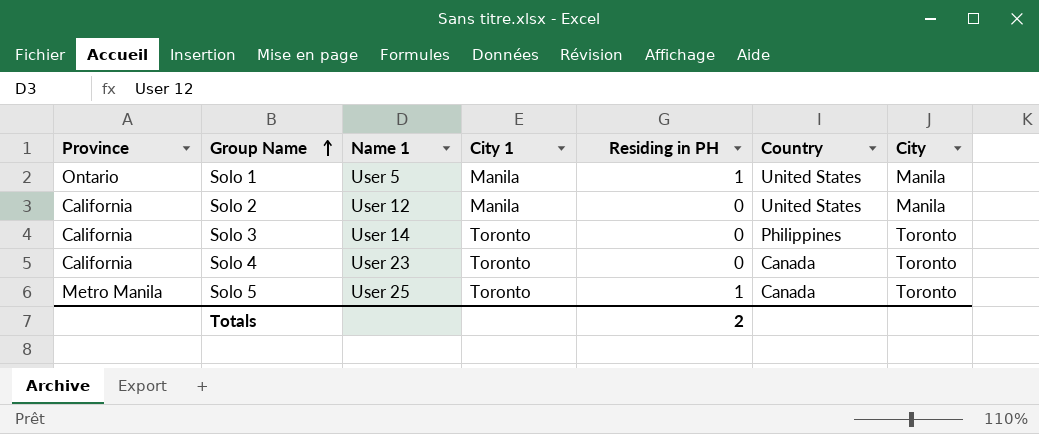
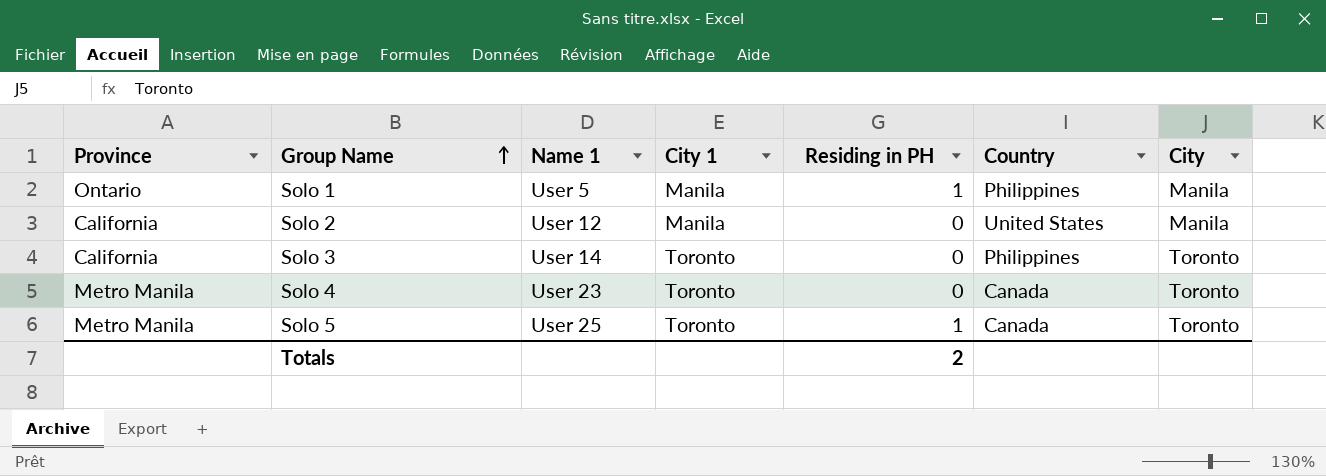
Solo 1 | Country: United States -> Philippines
Solo 4 | Province: California -> Metro Manila

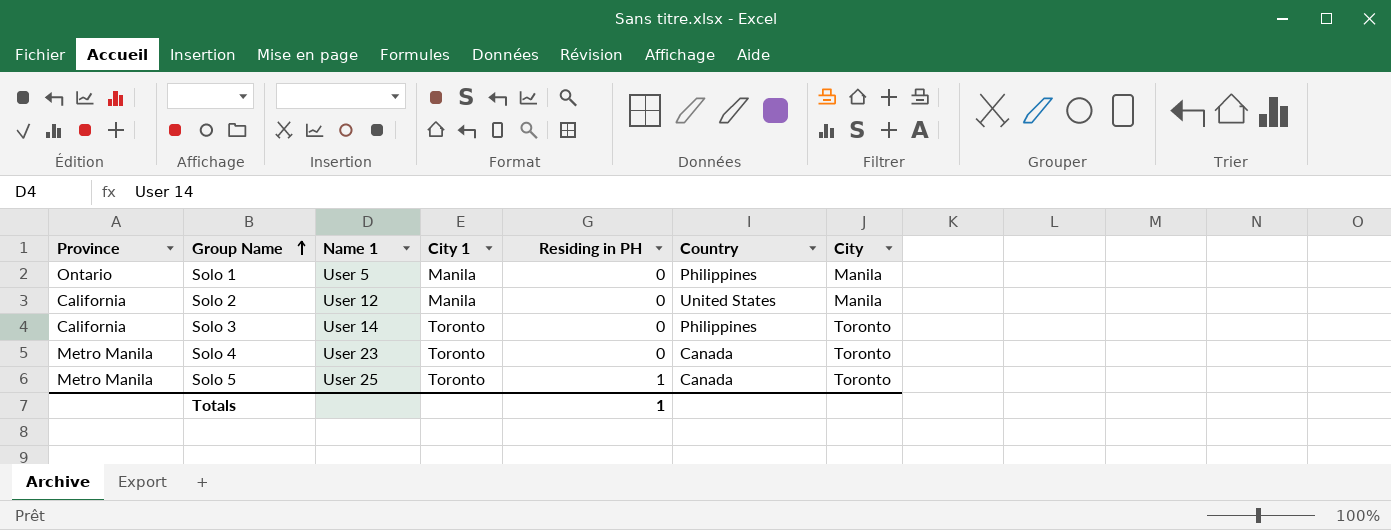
Solo 1 | Residing in PH: 1 -> 0
Totals | Residing in PH: 2 -> 1

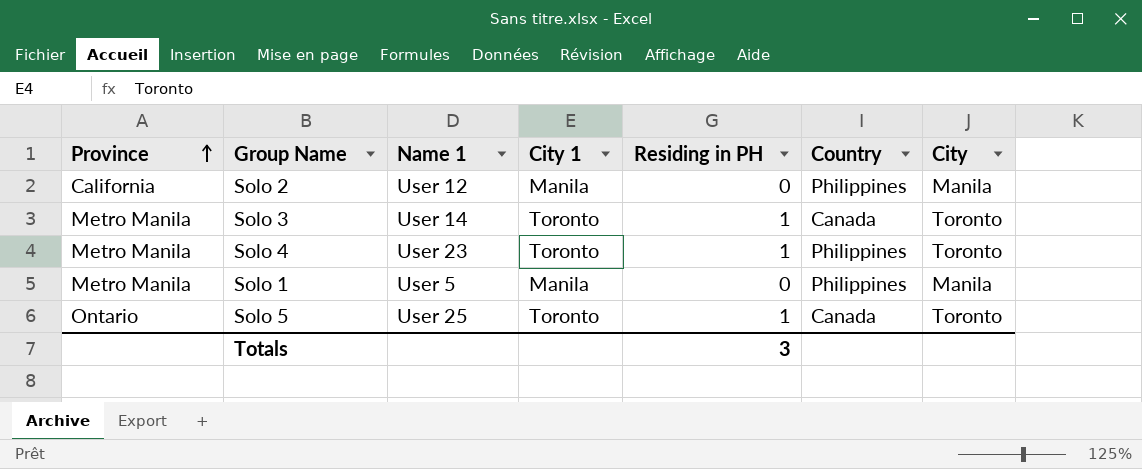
row order: Group Name ascending -> Province ascending
Solo 2 | Country: United States -> Philippines
Solo 3 | Province: California -> Metro Manila
Solo 3 | Residing in PH: 0 -> 1
Solo 3 | Country: Philippines -> Canada
Solo 4 | Residing in PH: 0 -> 1
Solo 4 | Country: Canada -> Philippines
Solo 1 | Province: Ontario -> Metro Manila
Solo 5 | Province: Metro Manila -> Ontario
Totals | Residing in PH: 1 -> 3

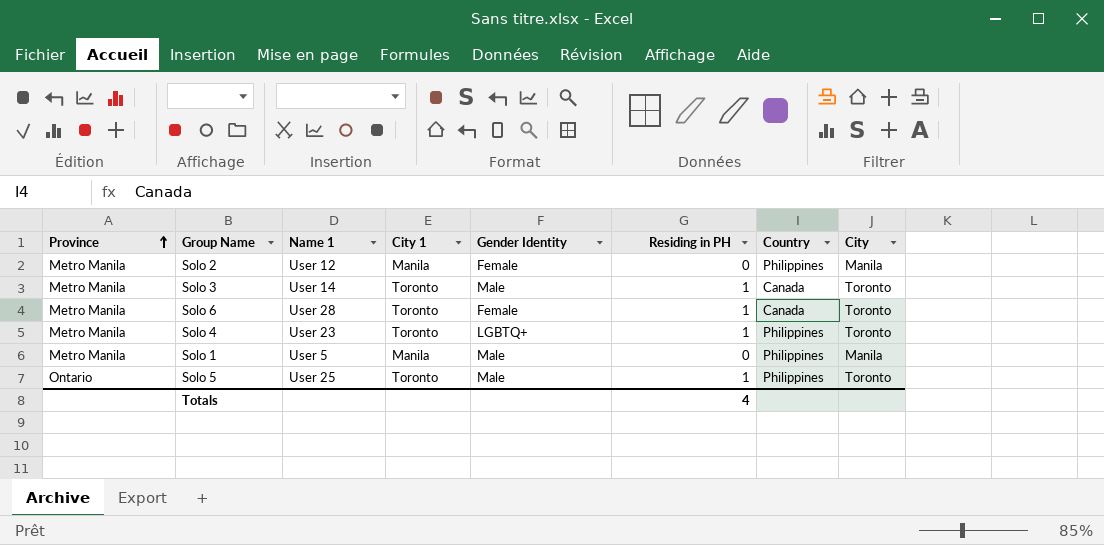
column Gender Identity | position: none -> 5
Solo 2 | Province: California -> Metro Manila
row Solo 6: none -> Metro Manila | User 28 | Toronto | Female | 1 | Canada | Toronto
Solo 5 | Country: Canada -> Philippines
Totals | Residing in PH: 3 -> 4

